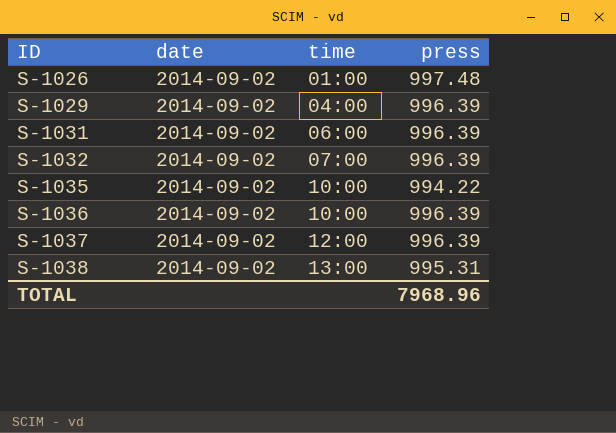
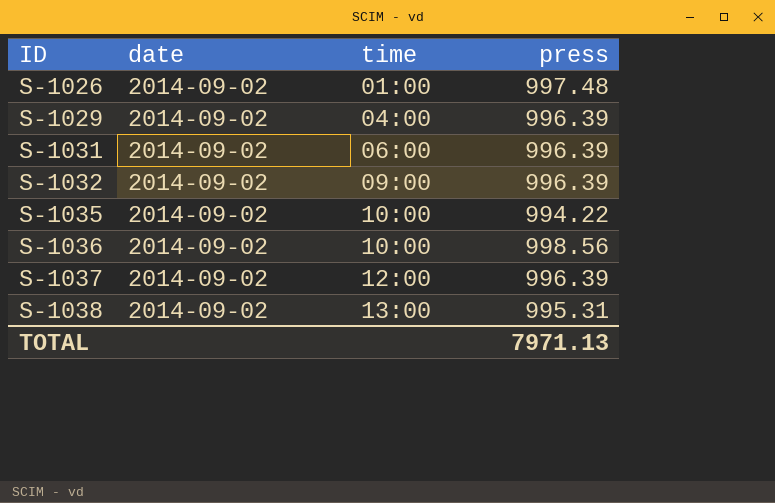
S-1032 | time: 07:00 -> 09:00
S-1036 | press: 996.39 -> 998.56
TOTAL | press: 7968.96 -> 7971.13

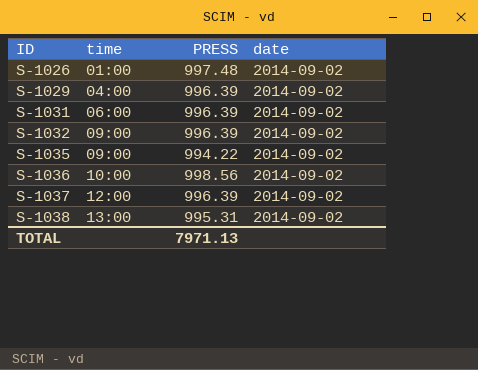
column name: press -> PRESS
column date | position: 2 -> 4
S-1035 | time: 10:00 -> 09:00

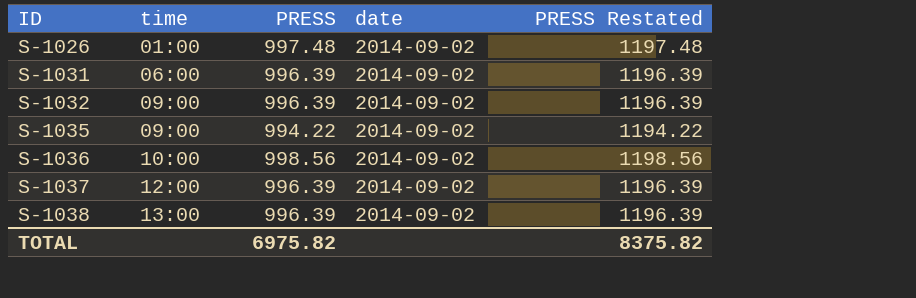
column PRESS Restated | formula: none -> [PRESS] + 200
row S-1029: 04:00 | 996.39 | 2014-09-02 -> none
S-1038 | PRESS: 995.31 -> 996.39
TOTAL | PRESS: 7971.13 -> 6975.82

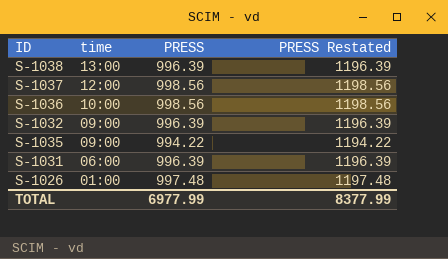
row order: ID ascending -> time descending
column date | position: 4 -> none
S-1037 | PRESS: 996.39 -> 998.56
S-1037 | PRESS Restated: 1196.39 -> 1198.56
TOTAL | PRESS: 6975.82 -> 6977.99
TOTAL | PRESS Restated: 8375.82 -> 8377.99

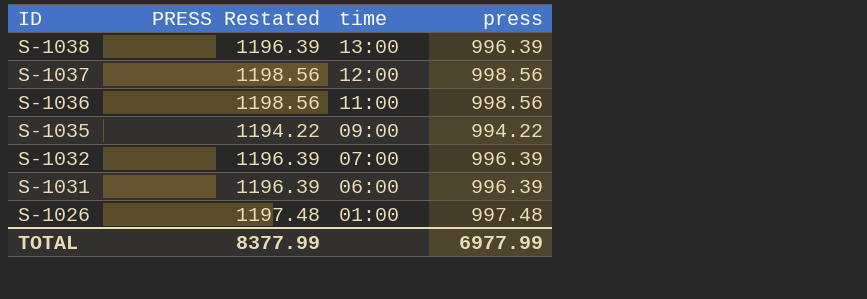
row order: time descending -> ID descending
column PRESS Restated | position: 4 -> 2
column name: PRESS -> press
S-1036 | time: 10:00 -> 11:00
S-1032 | time: 09:00 -> 07:00

